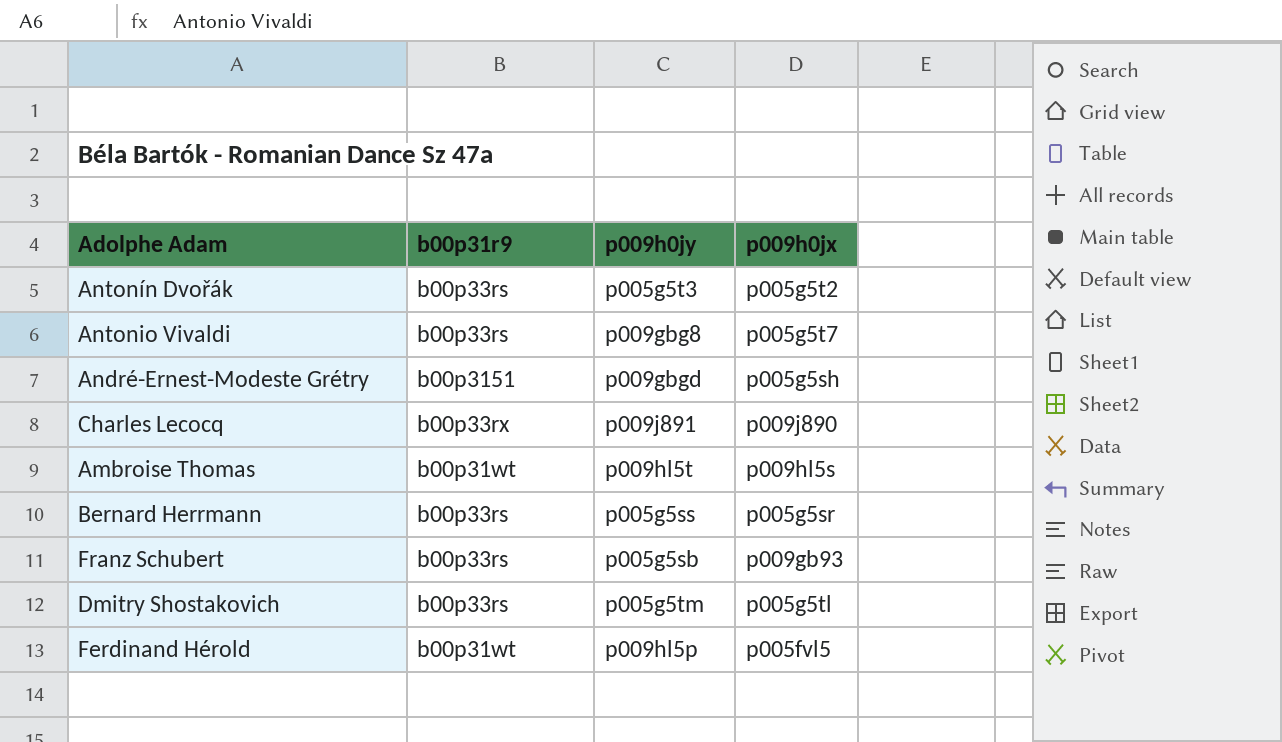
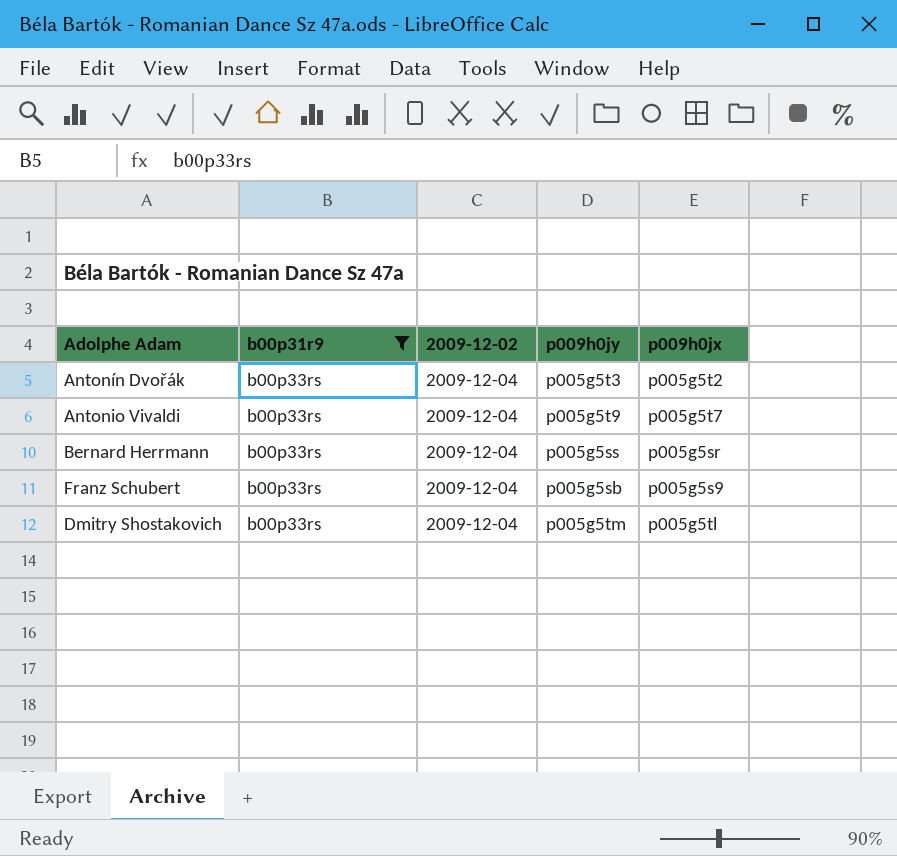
filter: none -> b00p31r9 = b00p33rs
column 2009-12-02 | position: none -> 3
Antonio Vivaldi | p009h0jy: p009gbg8 -> p005g5t9
Franz Schubert | p009h0jx: p009gb93 -> p005g5s9

